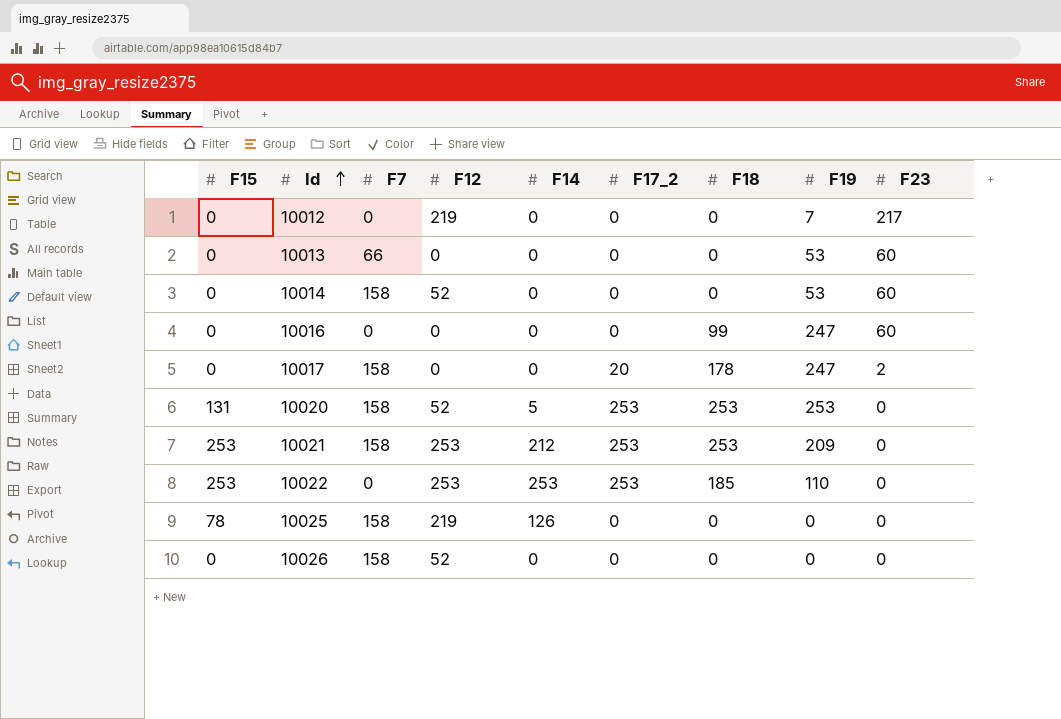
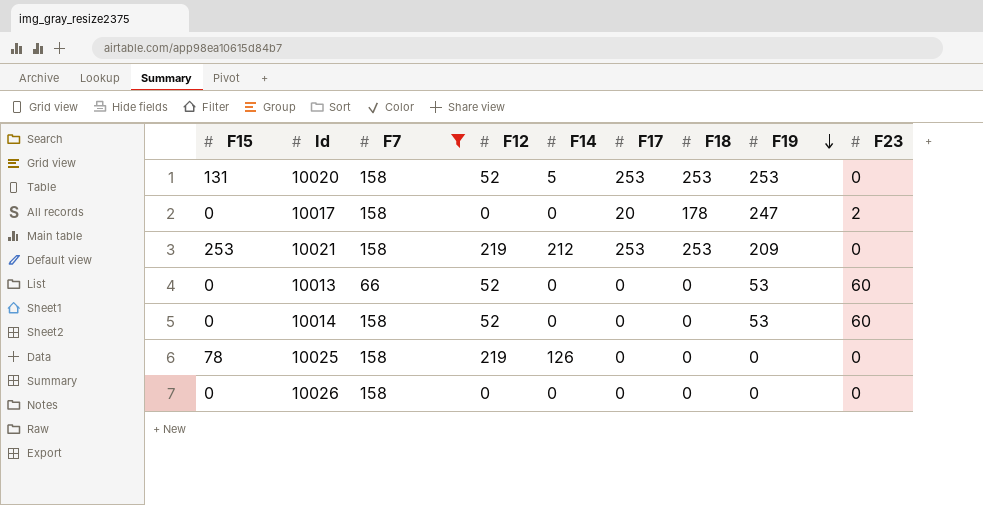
filter: none -> F7 != 0
row order: Id ascending -> F19 descending
column name: F17_2 -> F17
10021 | F12: 253 -> 219
10013 | F12: 0 -> 52
10026 | F12: 52 -> 0

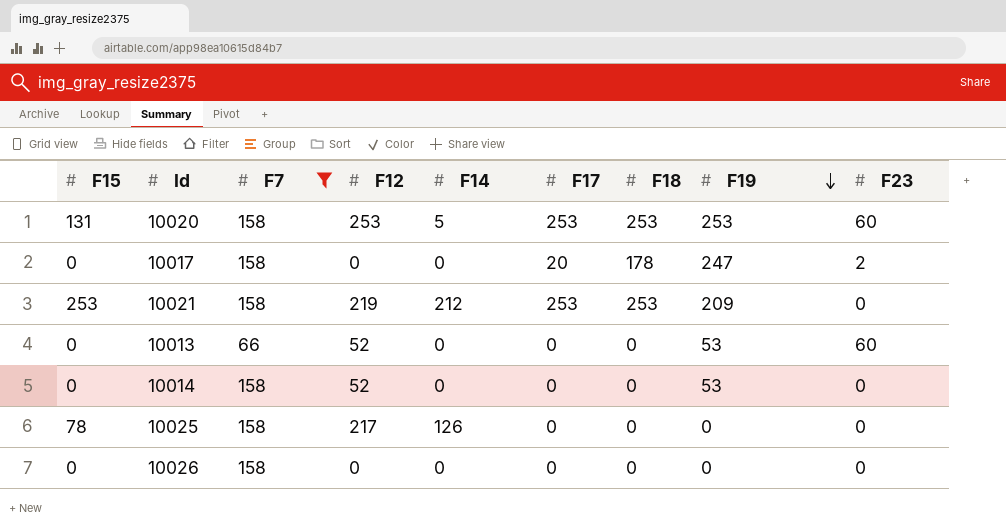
10020 | F12: 52 -> 253
10020 | F23: 0 -> 60
10014 | F23: 60 -> 0
10025 | F12: 219 -> 217

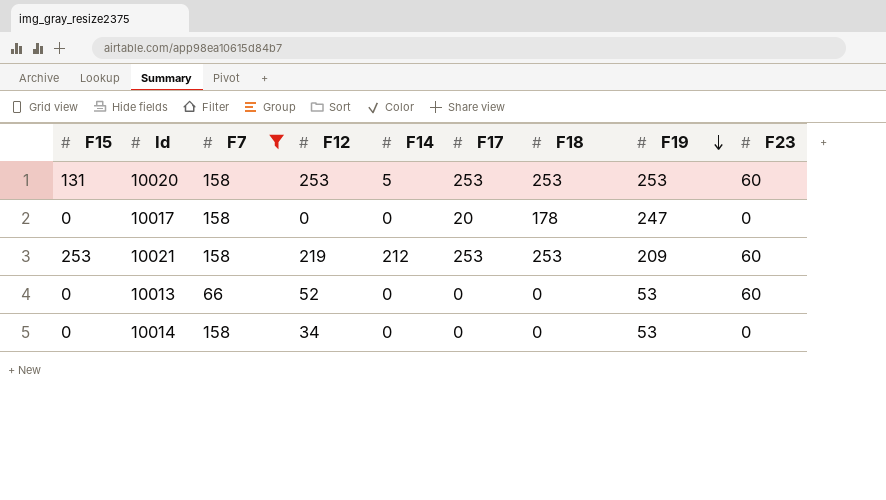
row 10025: 78 | 158 | 217 | 126 | 0 | 0 | 0 | 0 -> none
row 10026: 0 | 158 | 0 | 0 | 0 | 0 | 0 | 0 -> none
10017 | F23: 2 -> 0
10021 | F23: 0 -> 60
10014 | F12: 52 -> 34

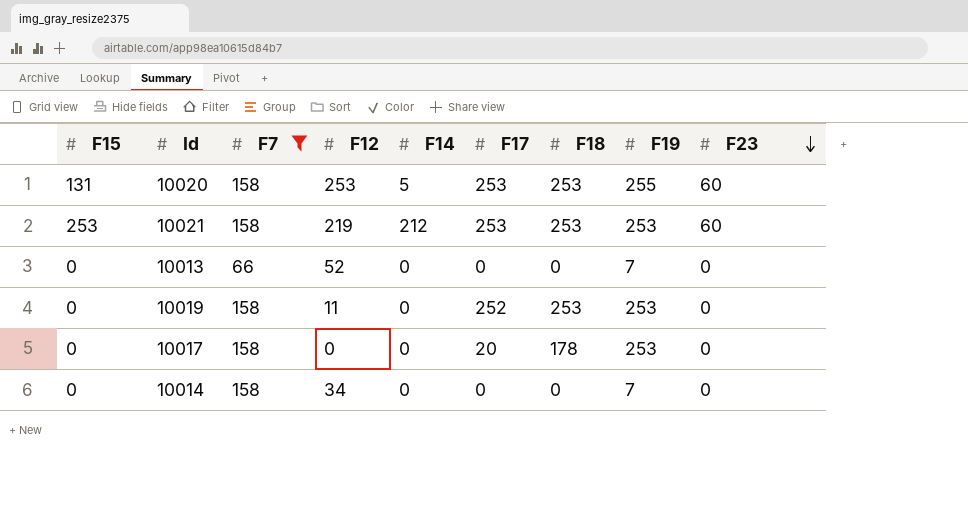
row order: F19 descending -> F23 descending
10020 | F19: 253 -> 255
10021 | F19: 209 -> 253
10013 | F19: 53 -> 7
10013 | F23: 60 -> 0
row 10019: none -> 0 | 158 | 11 | 0 | 252 | 253 | 253 | 0
10017 | F19: 247 -> 253
10014 | F19: 53 -> 7

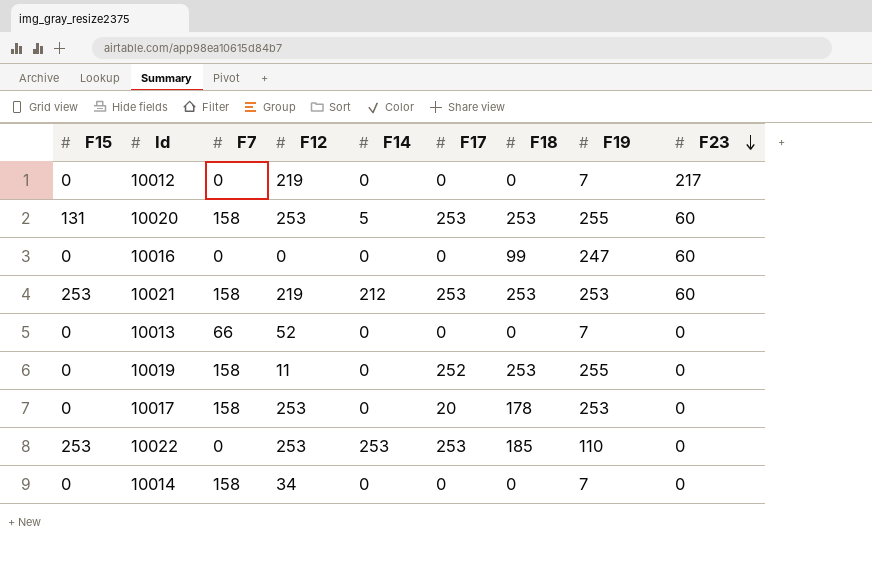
filter: F7 != 0 -> none
10019 | F19: 253 -> 255
10017 | F12: 0 -> 253

